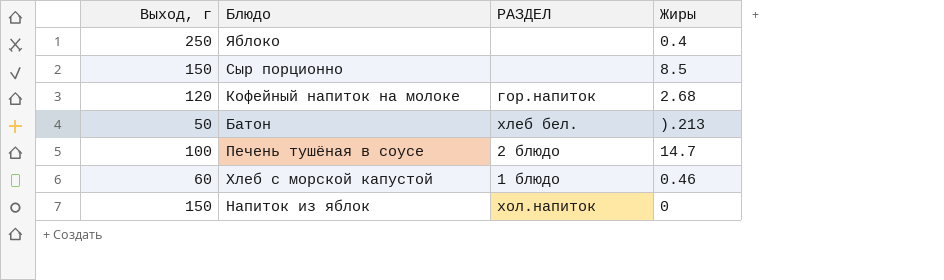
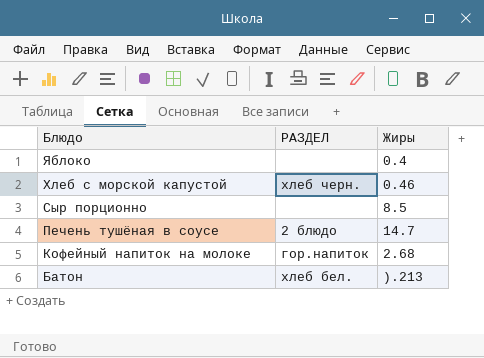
row order: none -> Блюдо descending
column Выход, г | position: 1 -> none
row Напиток из яблок: 150 | хол.напиток | 0 -> none
Хлеб с морской капустой | РАЗДЕЛ: 1 блюдо -> хлеб черн.

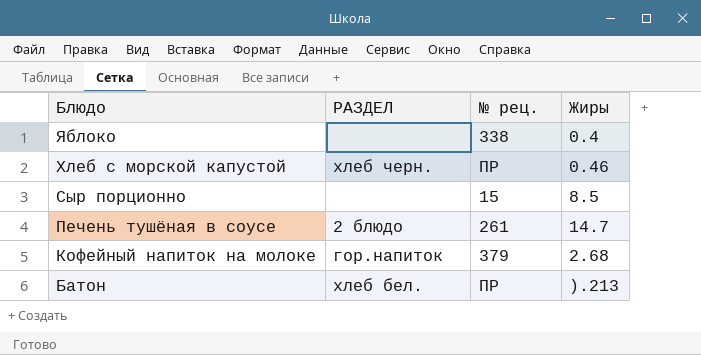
column № рец. | position: none -> 3

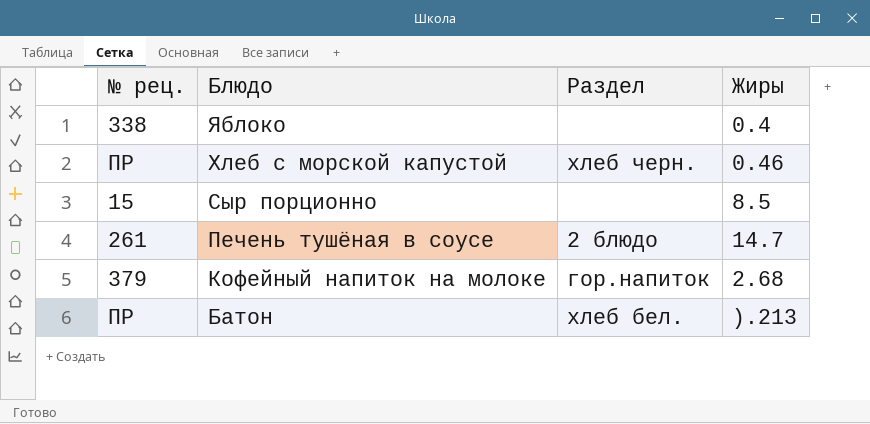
column № рец. | position: 3 -> 1
column name: РАЗДЕЛ -> Раздел

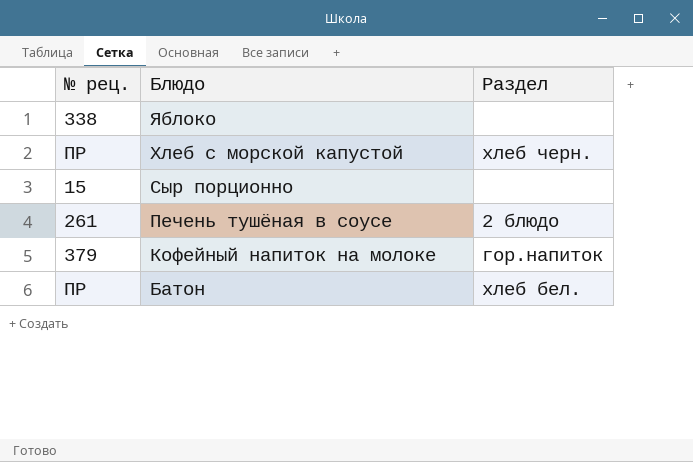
column Жиры | position: 4 -> none

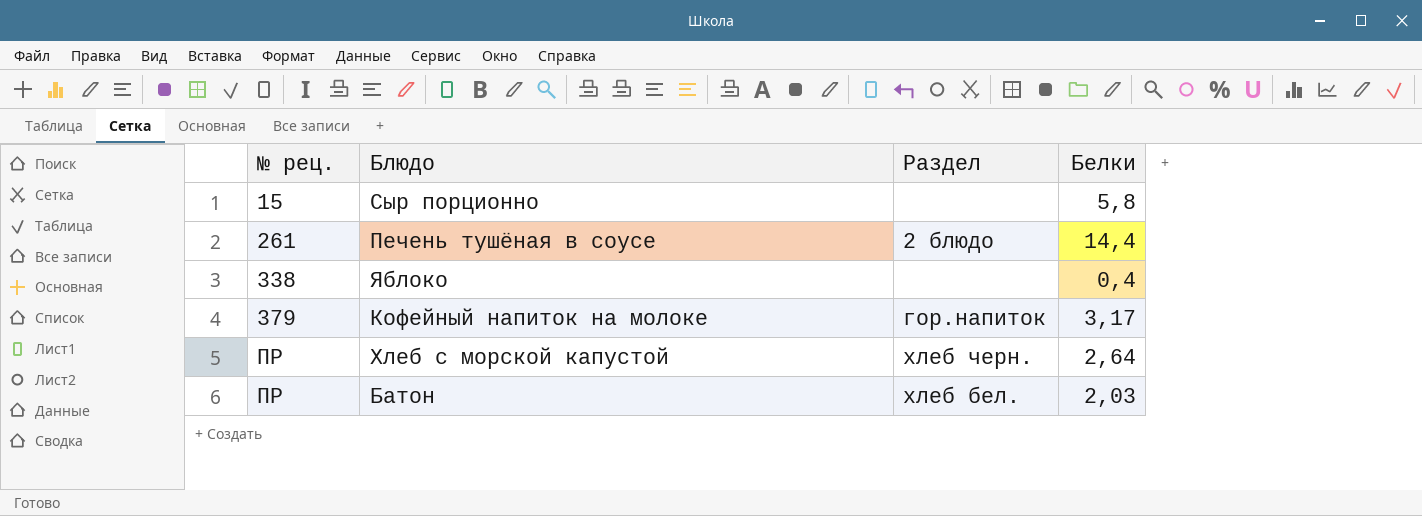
row order: Блюдо descending -> № рец. ascending
column Белки | position: none -> 4

